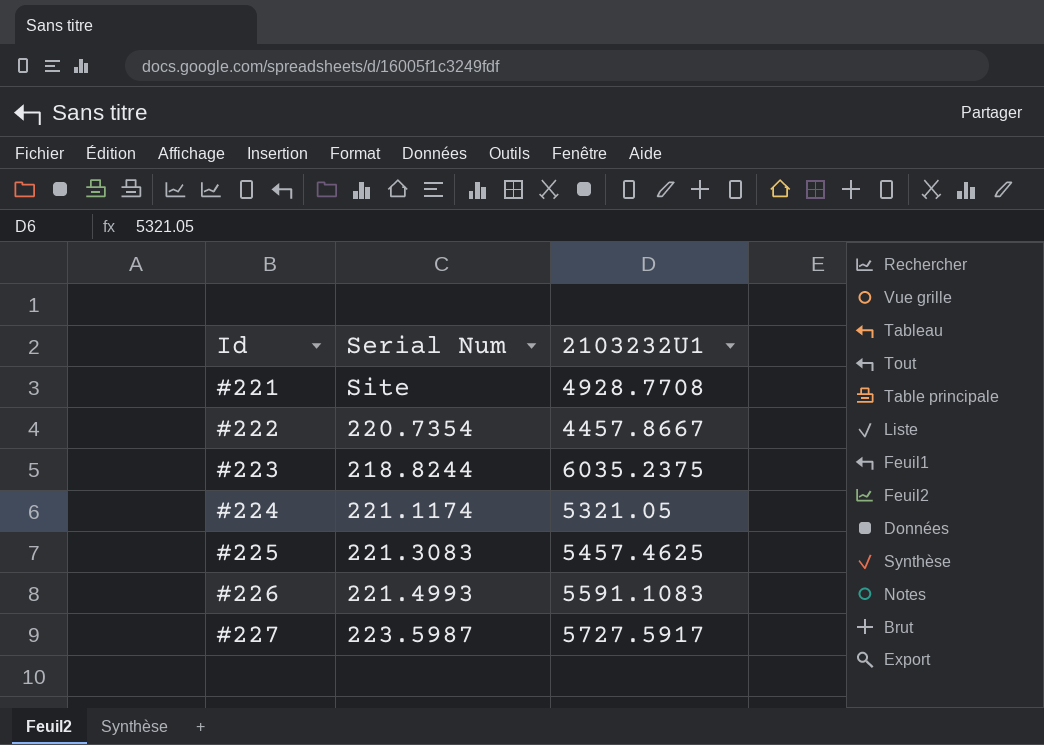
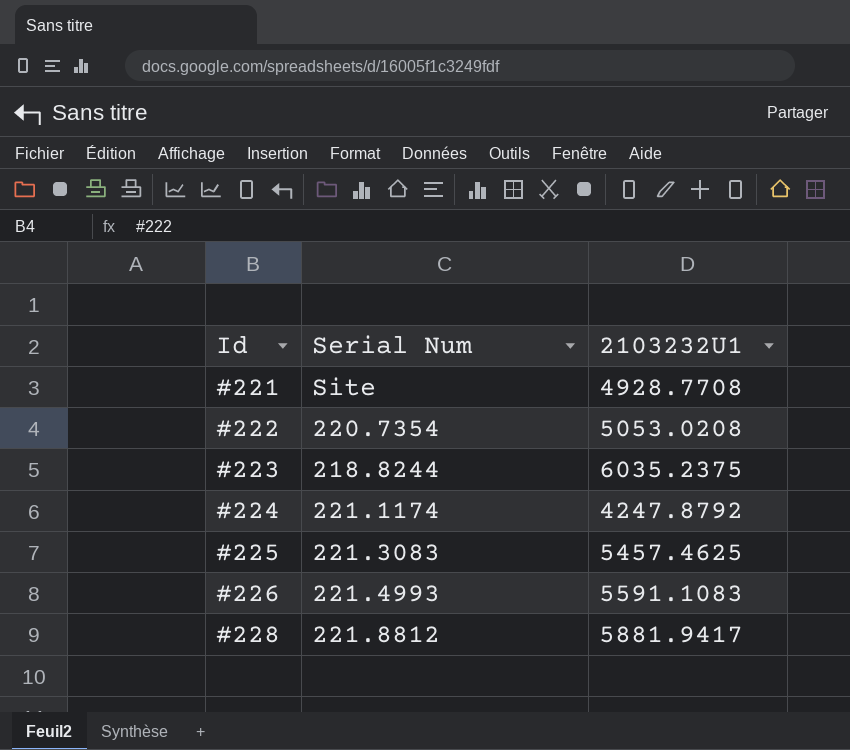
row #227: 223.5987 | 5727.5917 -> none
#222 | 2103232U1: 4457.8667 -> 5053.0208
#224 | 2103232U1: 5321.05 -> 4247.8792
row #228: none -> 221.8812 | 5881.9417

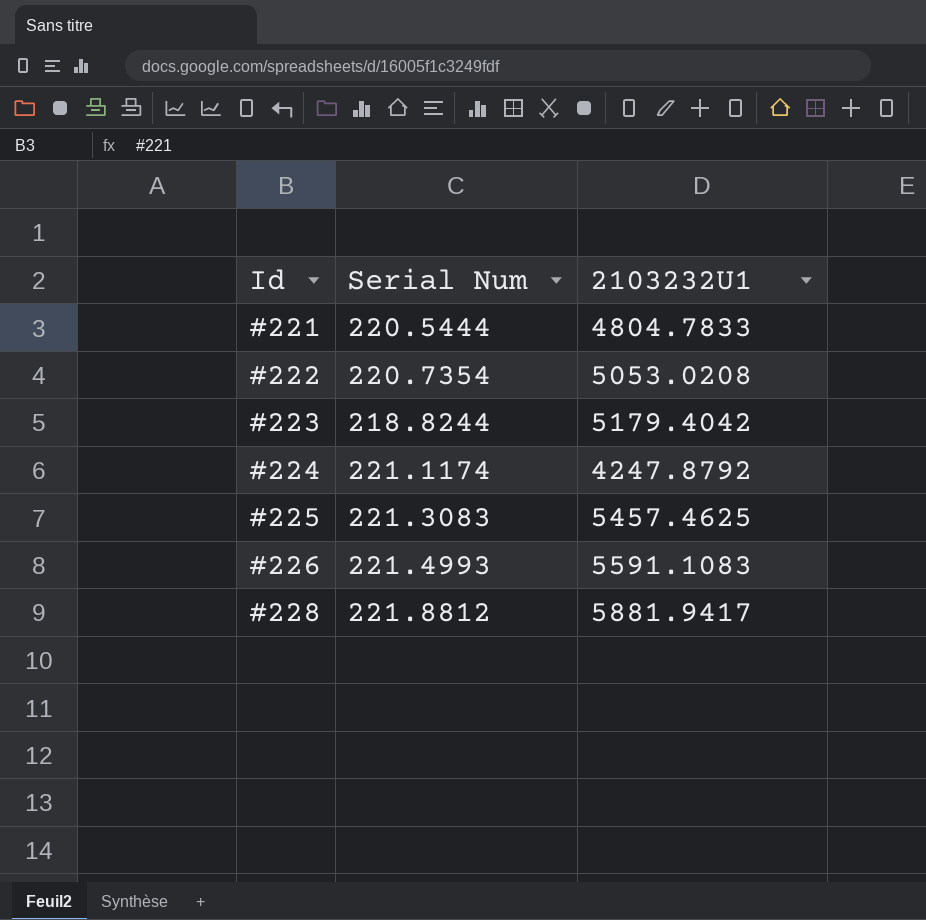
#221 | Serial Num: Site -> 220.5444
#221 | 2103232U1: 4928.7708 -> 4804.7833
#223 | 2103232U1: 6035.2375 -> 5179.4042

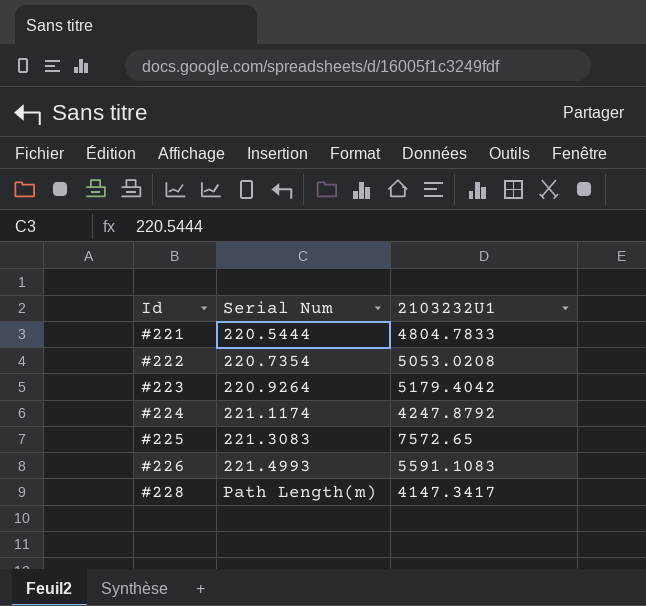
#223 | Serial Num: 218.8244 -> 220.9264
#225 | 2103232U1: 5457.4625 -> 7572.65
#228 | Serial Num: 221.8812 -> Path Length(m)
#228 | 2103232U1: 5881.9417 -> 4147.3417

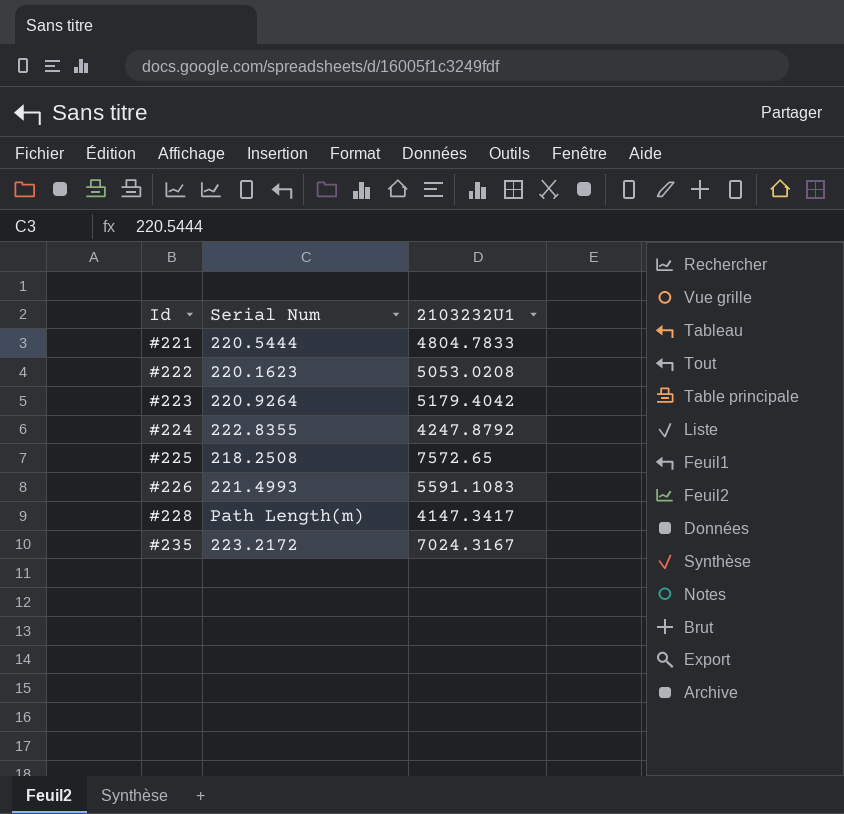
#222 | Serial Num: 220.7354 -> 220.1623
#224 | Serial Num: 221.1174 -> 222.8355
#225 | Serial Num: 221.3083 -> 218.2508
row #235: none -> 223.2172 | 7024.3167

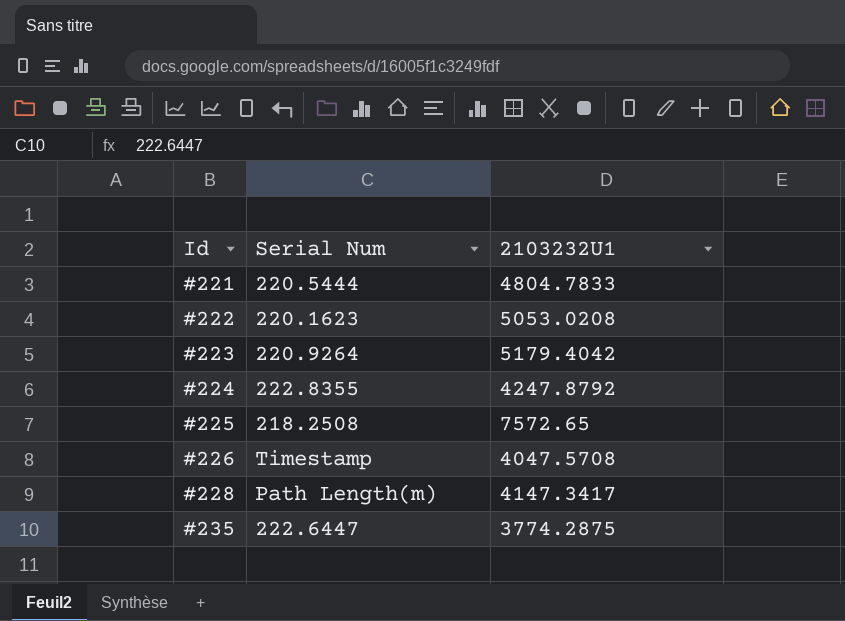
#226 | Serial Num: 221.4993 -> Timestamp
#226 | 2103232U1: 5591.1083 -> 4047.5708
#235 | Serial Num: 223.2172 -> 222.6447
#235 | 2103232U1: 7024.3167 -> 3774.2875

